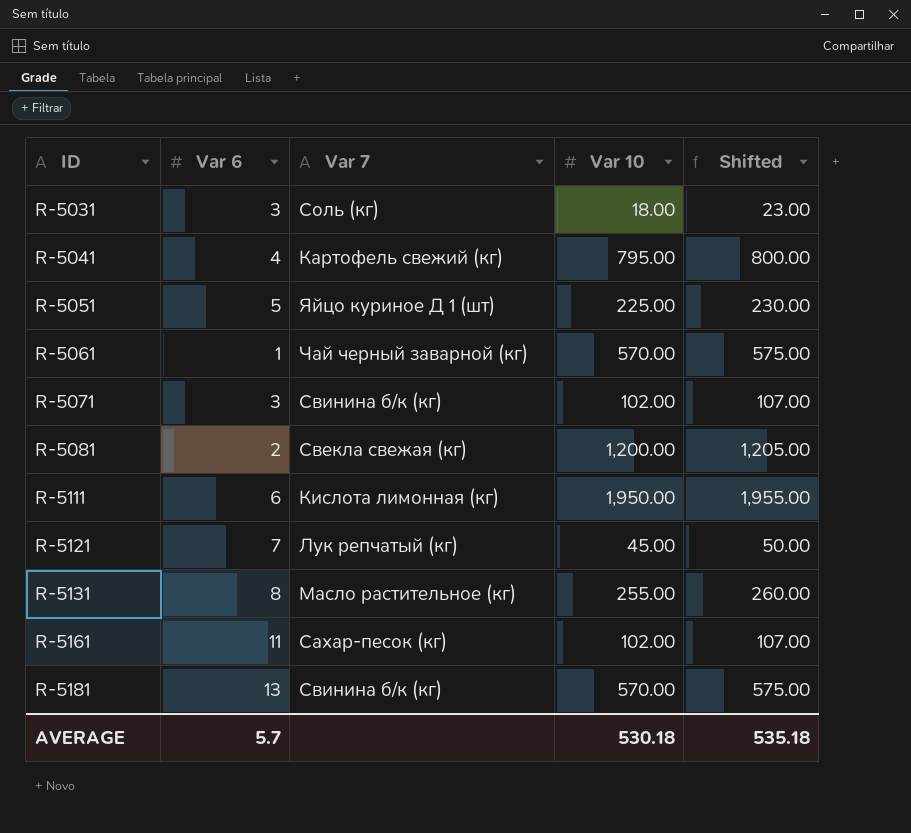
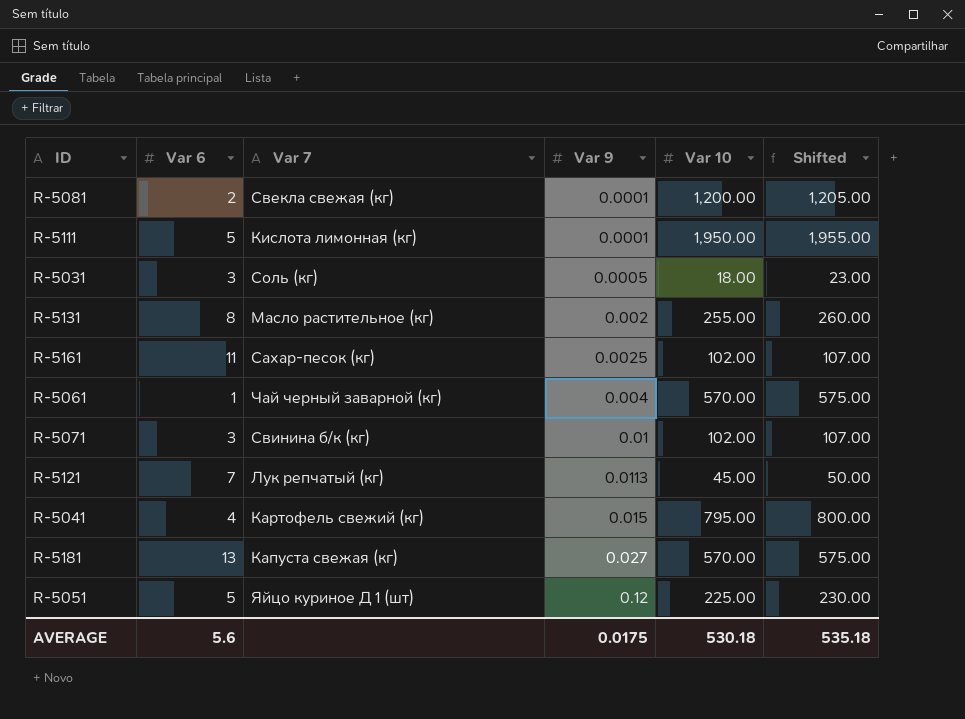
row order: ID ascending -> Var 9 ascending
column Var 9 | position: none -> 4
R-5111 | Var 6: 6 -> 5
R-5181 | Var 7: Свинина б/к (кг) -> Капуста свежая (кг)
AVERAGE | Var 6: 5.7 -> 5.6

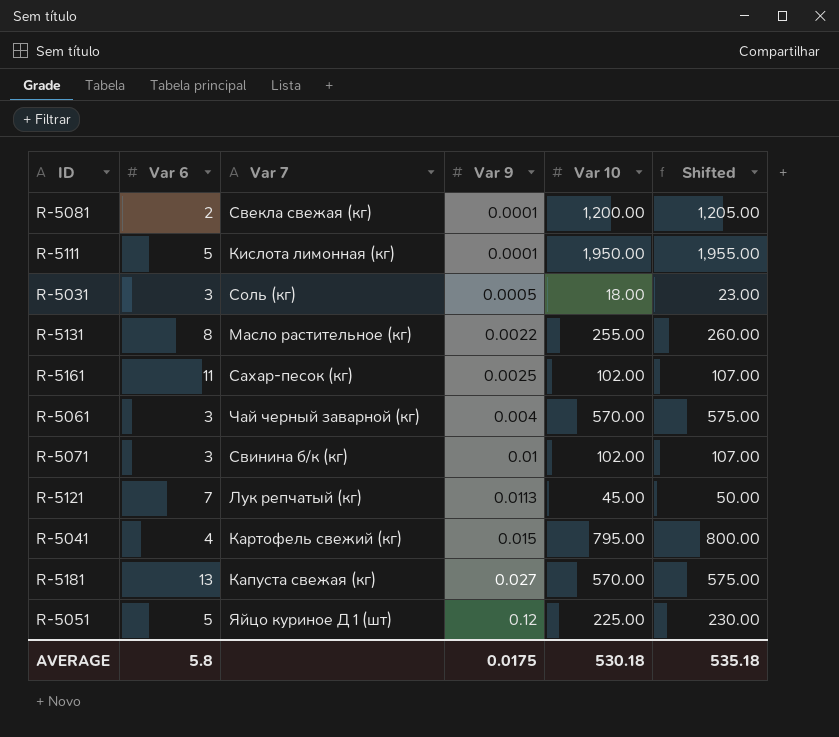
R-5131 | Var 9: 0.002 -> 0.0022
R-5061 | Var 6: 1 -> 3
AVERAGE | Var 6: 5.6 -> 5.8

